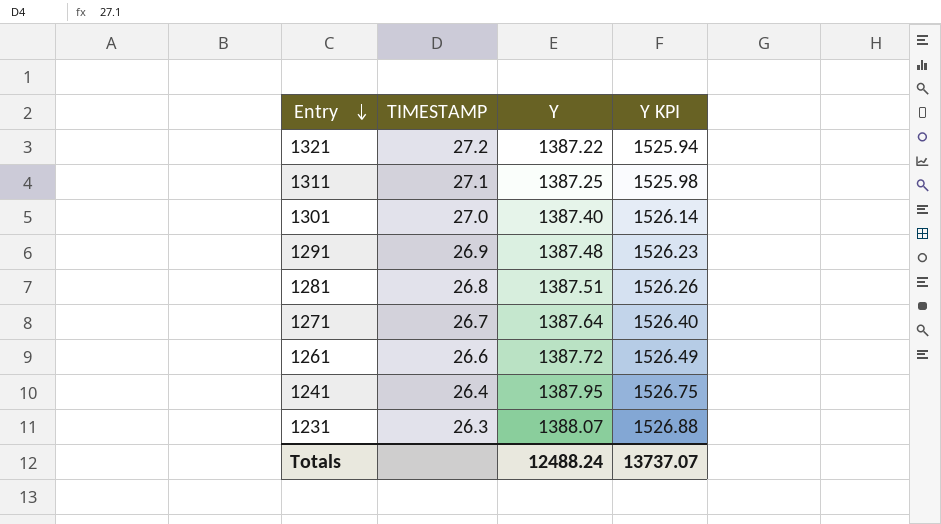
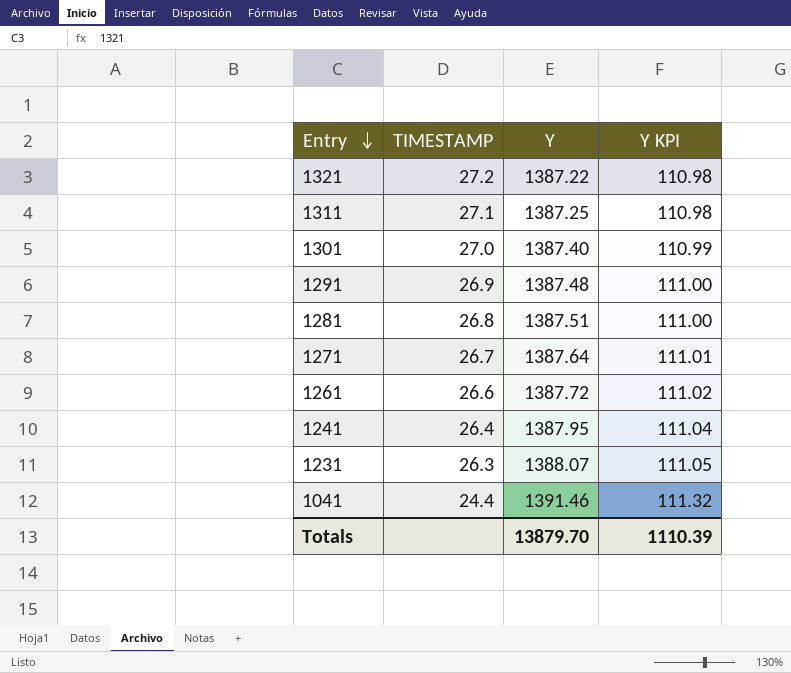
column Y KPI | formula: [Y] * 1.1 -> [Y] * 0.08
row 1041: none -> 24.4 | 1391.46 | 111.32
Totals | Y: 12488.24 -> 13879.70
Totals | Y KPI: 13737.07 -> 1110.39

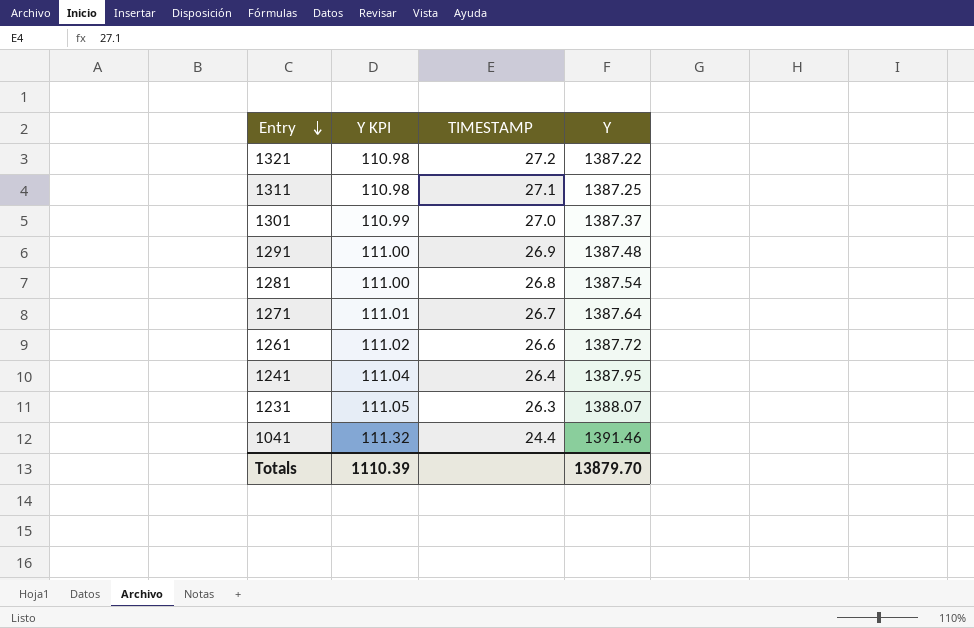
column Y KPI | position: 4 -> 2
1301 | Y: 1387.40 -> 1387.37
1281 | Y: 1387.51 -> 1387.54

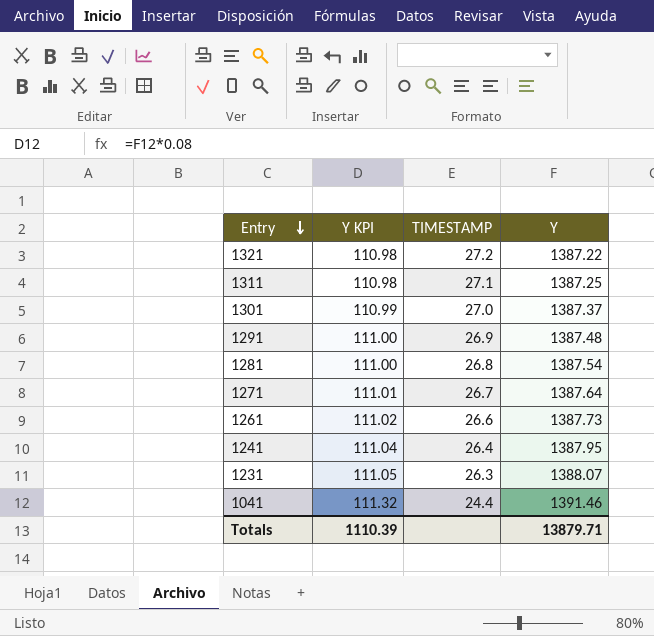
1261 | Y: 1387.72 -> 1387.73
Totals | Y: 13879.70 -> 13879.71

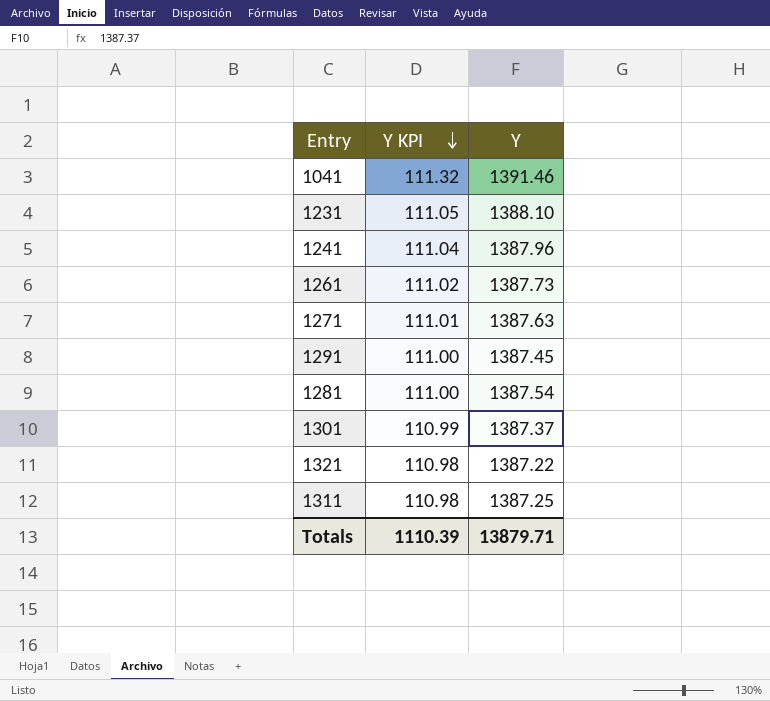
row order: Entry descending -> Y KPI descending
column TIMESTAMP | position: 3 -> none
1231 | Y: 1388.07 -> 1388.10
1241 | Y: 1387.95 -> 1387.96
1271 | Y: 1387.64 -> 1387.63
1291 | Y: 1387.48 -> 1387.45

